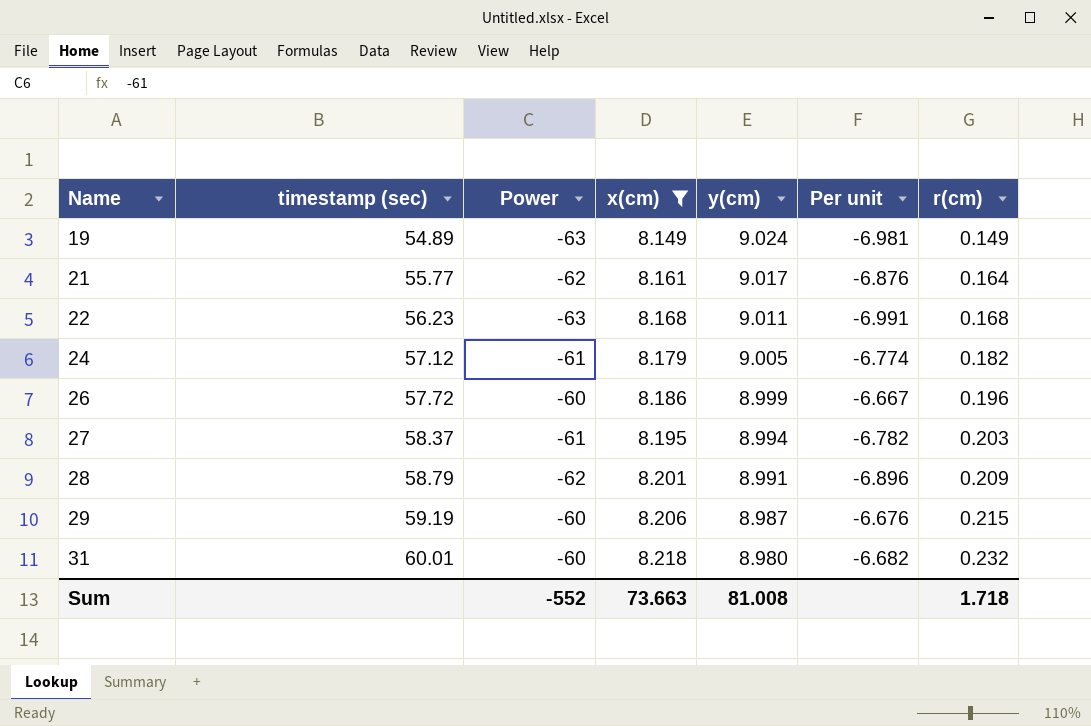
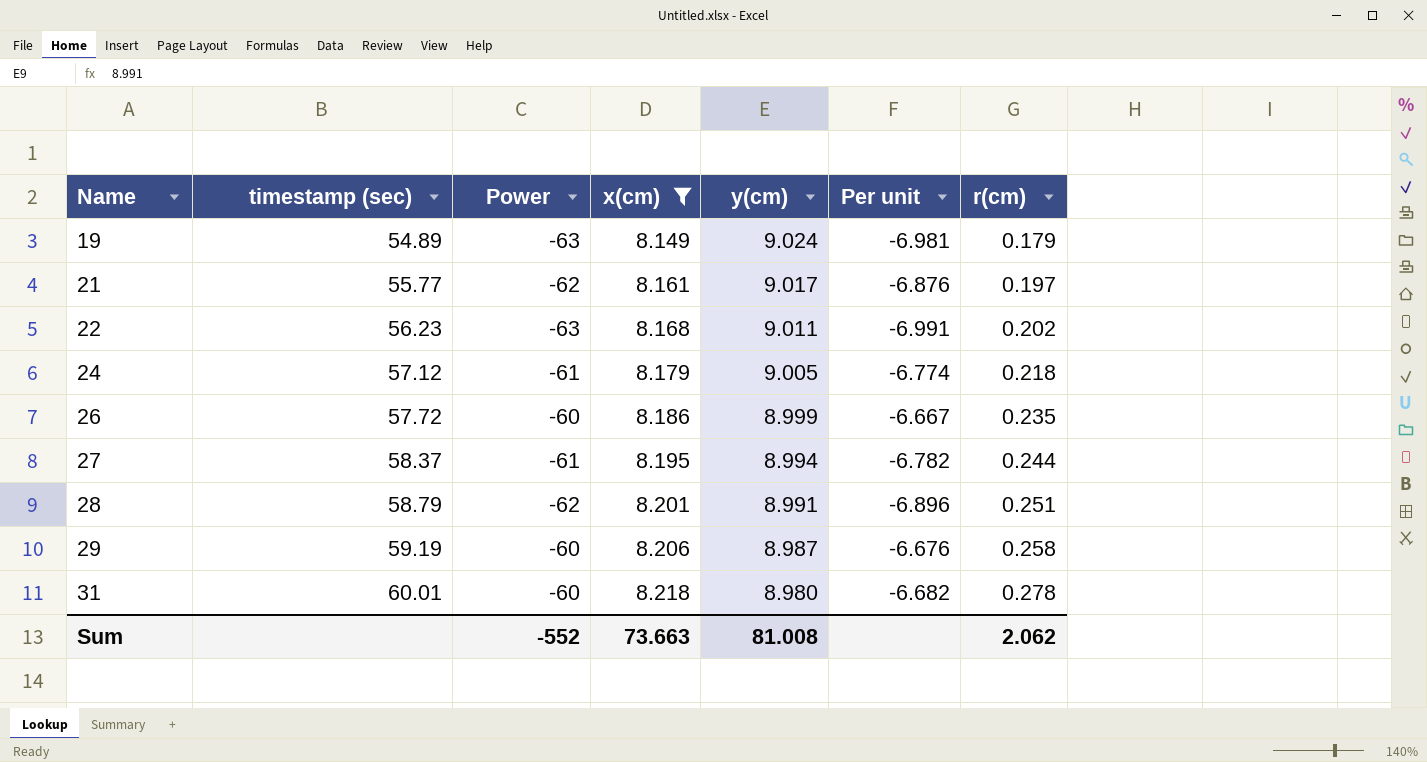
19 | r(cm): 0.149 -> 0.179
21 | r(cm): 0.164 -> 0.197
22 | r(cm): 0.168 -> 0.202
24 | r(cm): 0.182 -> 0.218
26 | r(cm): 0.196 -> 0.235
27 | r(cm): 0.203 -> 0.244
28 | r(cm): 0.209 -> 0.251
29 | r(cm): 0.215 -> 0.258
31 | r(cm): 0.232 -> 0.278
Sum | r(cm): 1.718 -> 2.062

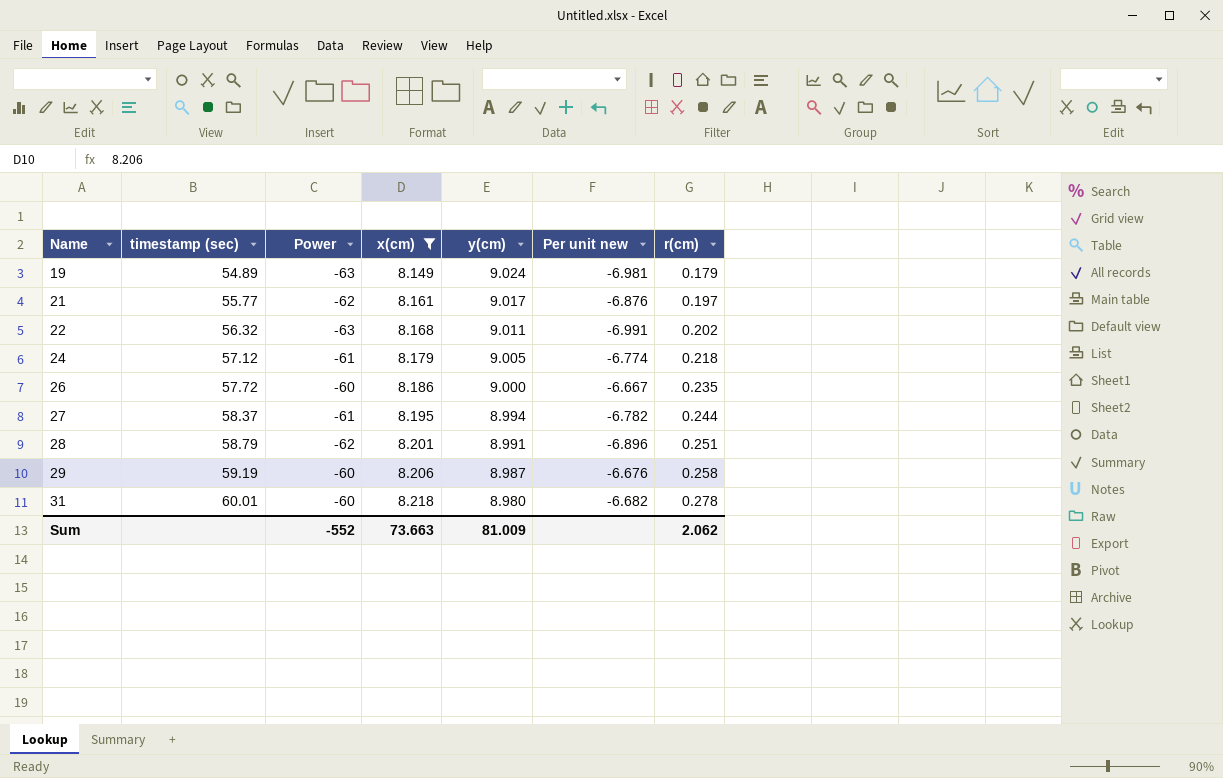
column name: Per unit -> Per unit new
22 | timestamp (sec): 56.23 -> 56.32
26 | y(cm): 8.999 -> 9.000
Sum | y(cm): 81.008 -> 81.009

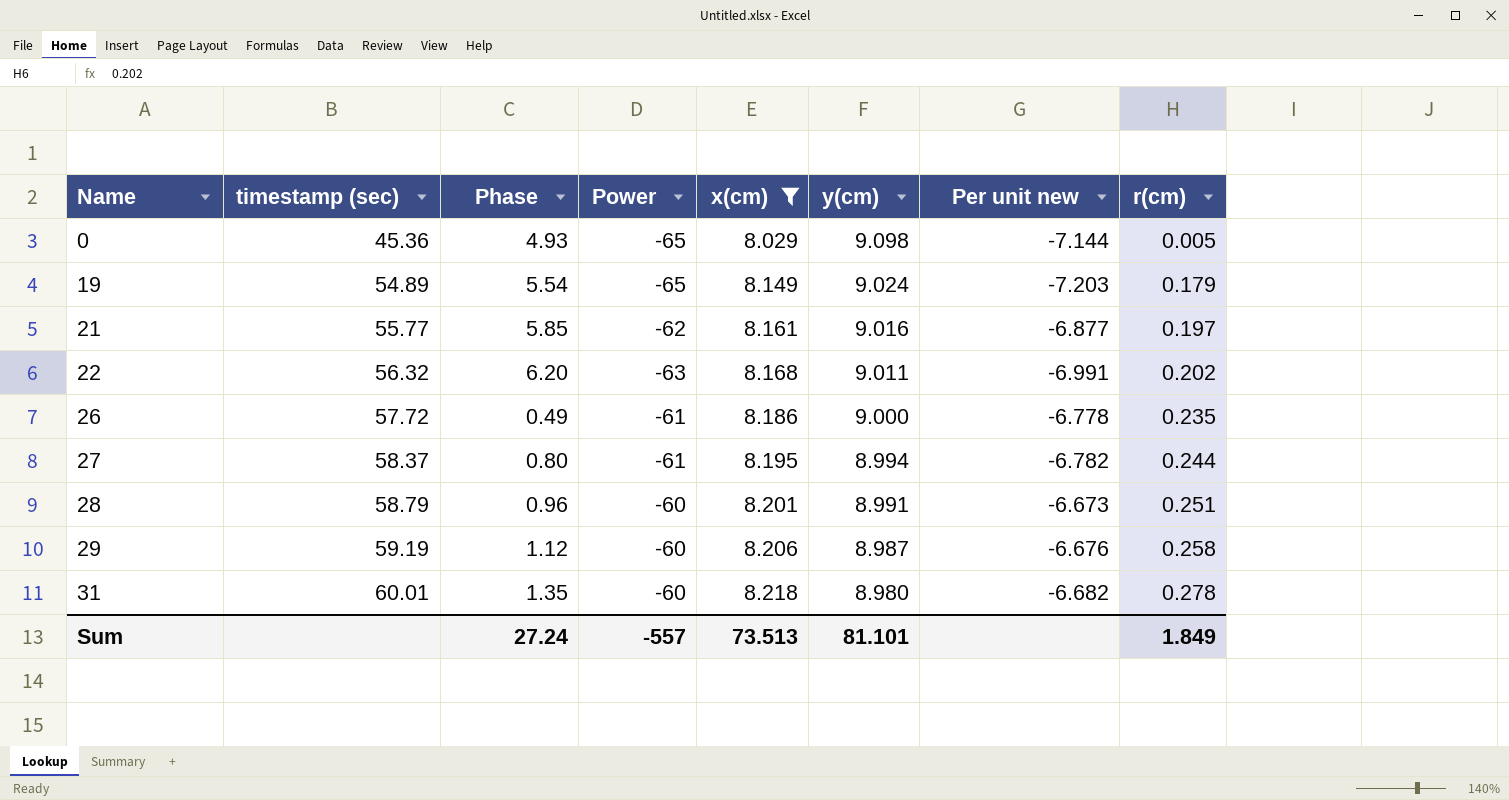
column Phase | position: none -> 3
row 24: 57.12 | -61 | 8.179 | 9.005 | -6.774 | 0.218 -> none
row 0: none -> 45.36 | 4.93 | -65 | 8.029 | 9.098 | -7.144 | 0.005
19 | Power: -63 -> -65
19 | Per unit new: -6.981 -> -7.203
21 | y(cm): 9.017 -> 9.016
21 | Per unit new: -6.876 -> -6.877
26 | Power: -60 -> -61
26 | Per unit new: -6.667 -> -6.778
28 | Power: -62 -> -60
28 | Per unit new: -6.896 -> -6.673
Sum | Power: -552 -> -557
Sum | x(cm): 73.663 -> 73.513
Sum | y(cm): 81.009 -> 81.101
Sum | r(cm): 2.062 -> 1.849

